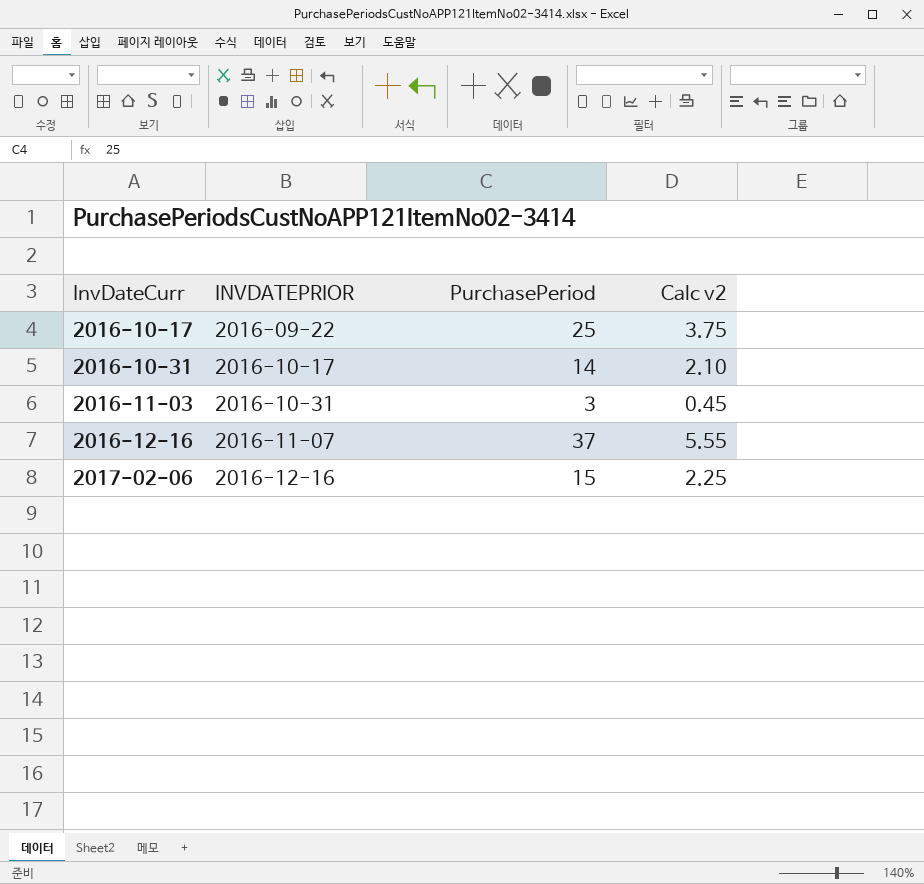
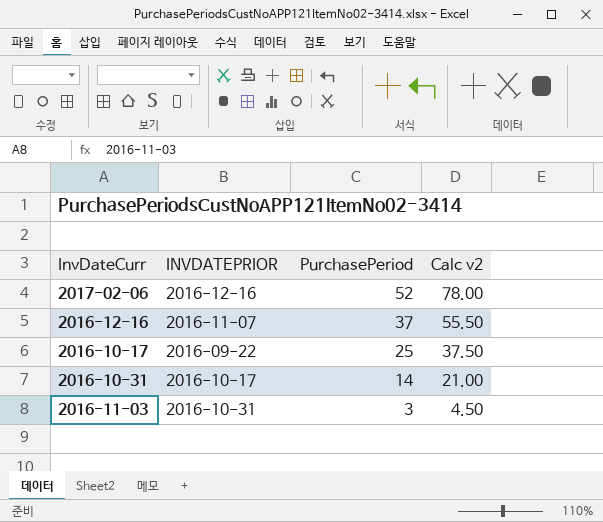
row order: InvDateCurr ascending -> PurchasePeriod descending
column Calc v2 | formula: [PurchasePeriod] * 0.15 -> [PurchasePeriod] * 1.5
2017-02-06 | PurchasePeriod: 15 -> 52

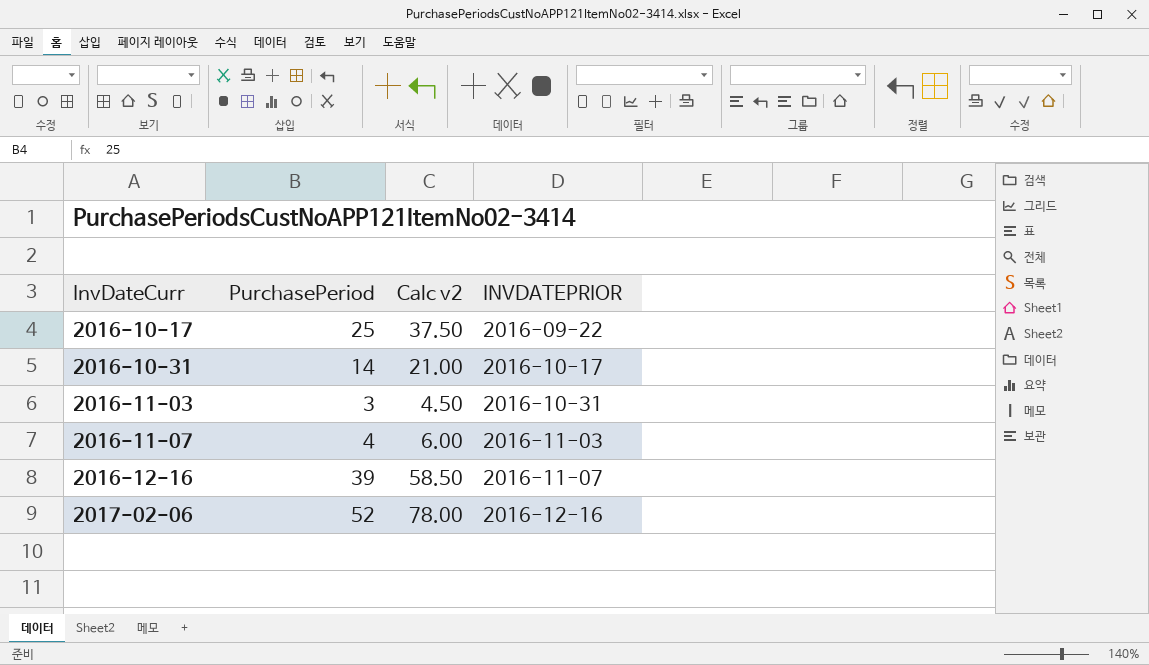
row order: PurchasePeriod descending -> InvDateCurr ascending
column INVDATEPRIOR | position: 2 -> 4
row 2016-11-07: none -> 4 | 6.00 | 2016-11-03
2016-12-16 | PurchasePeriod: 37 -> 39
2016-12-16 | Calc v2: 55.50 -> 58.50

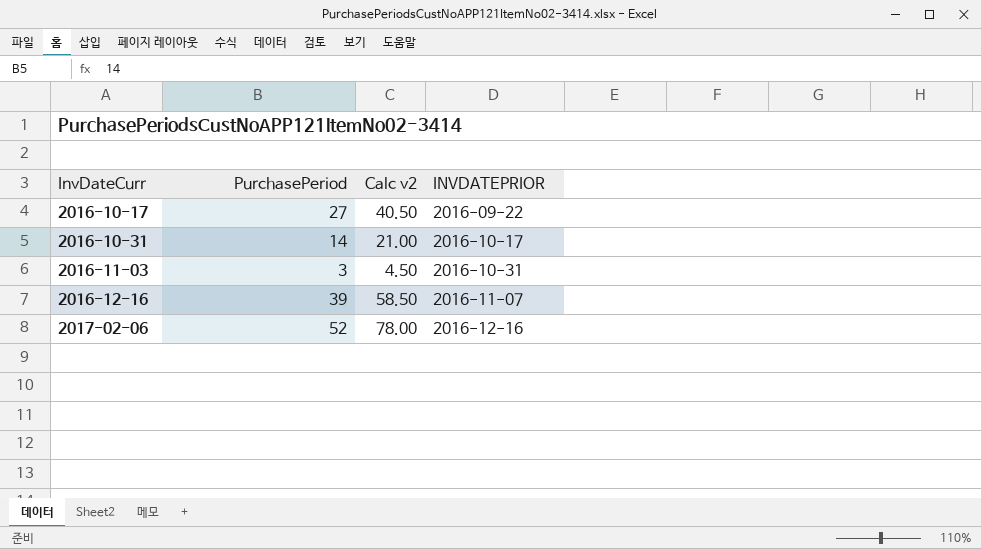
row 2016-11-07: 4 | 6.00 | 2016-11-03 -> none
2016-10-17 | PurchasePeriod: 25 -> 27
2016-10-17 | Calc v2: 37.50 -> 40.50

